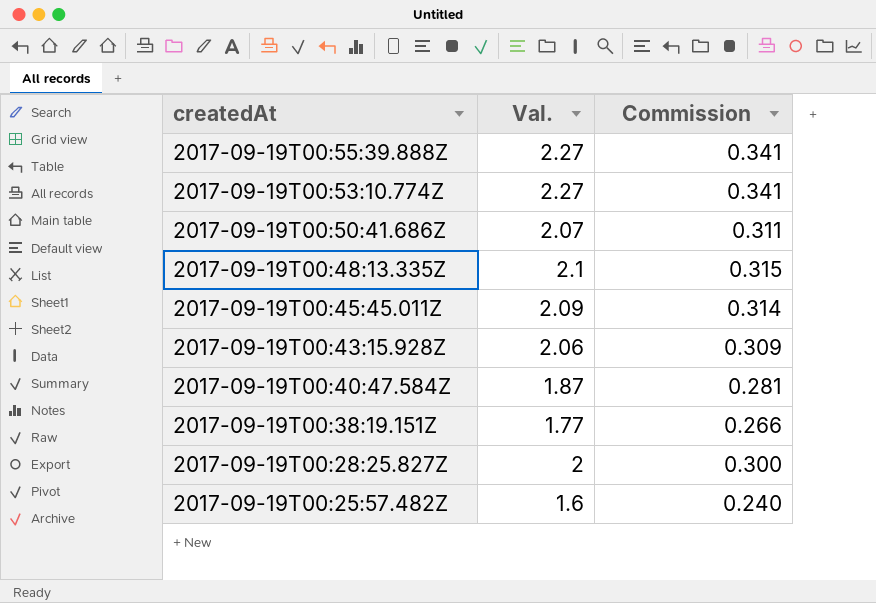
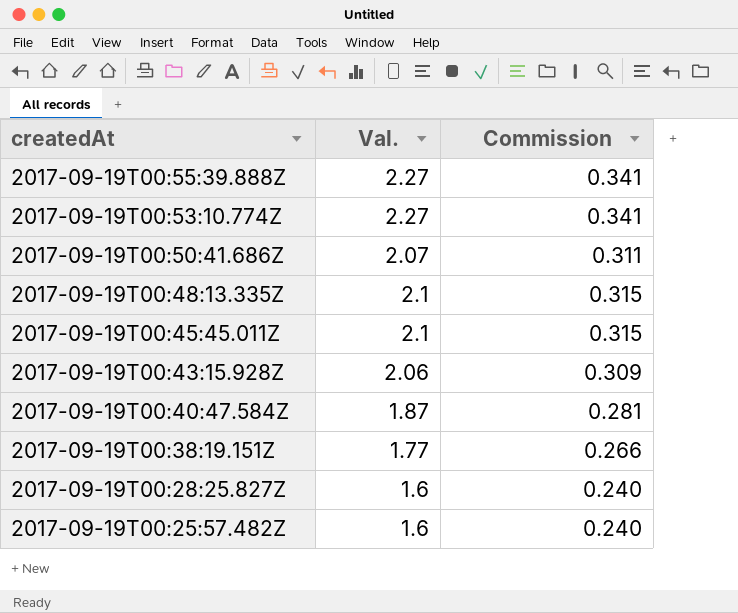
2017-09-19T00:45:45.011Z | Val.: 2.09 -> 2.1
2017-09-19T00:45:45.011Z | Commission: 0.314 -> 0.315
2017-09-19T00:28:25.827Z | Val.: 2 -> 1.6
2017-09-19T00:28:25.827Z | Commission: 0.300 -> 0.240

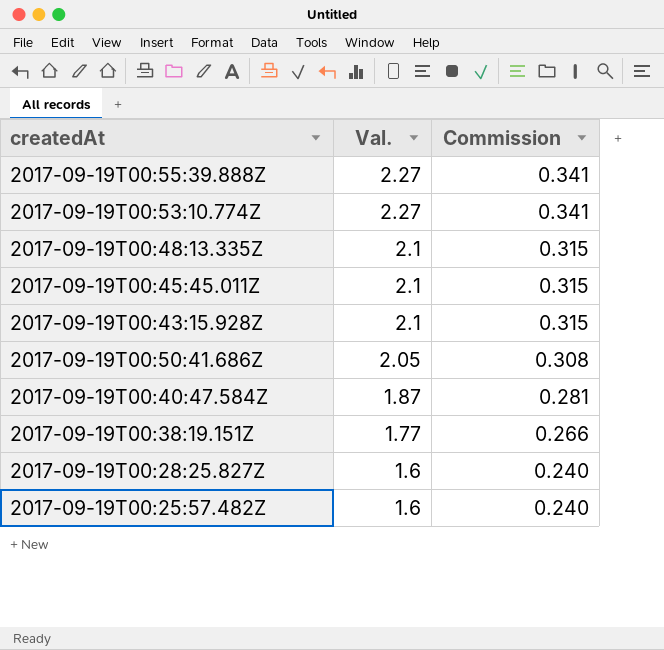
row order: createdAt descending -> Val. descending
2017-09-19T00:43:15.928Z | Val.: 2.06 -> 2.1
2017-09-19T00:43:15.928Z | Commission: 0.309 -> 0.315
2017-09-19T00:50:41.686Z | Val.: 2.07 -> 2.05
2017-09-19T00:50:41.686Z | Commission: 0.311 -> 0.308

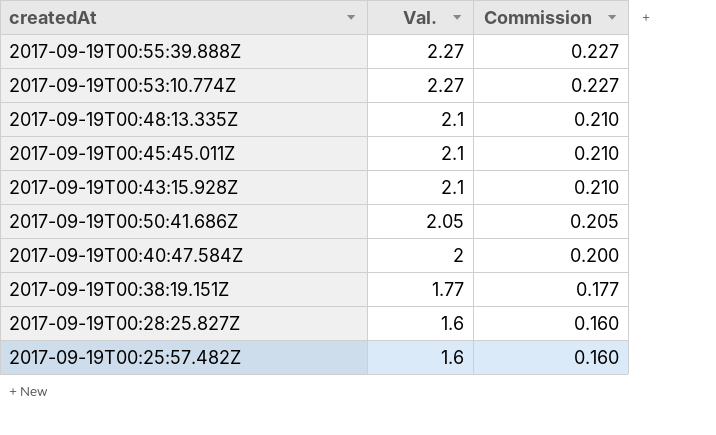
column Commission | formula: [Val.] * 0.15 -> [Val.] * 0.1
2017-09-19T00:40:47.584Z | Val.: 1.87 -> 2

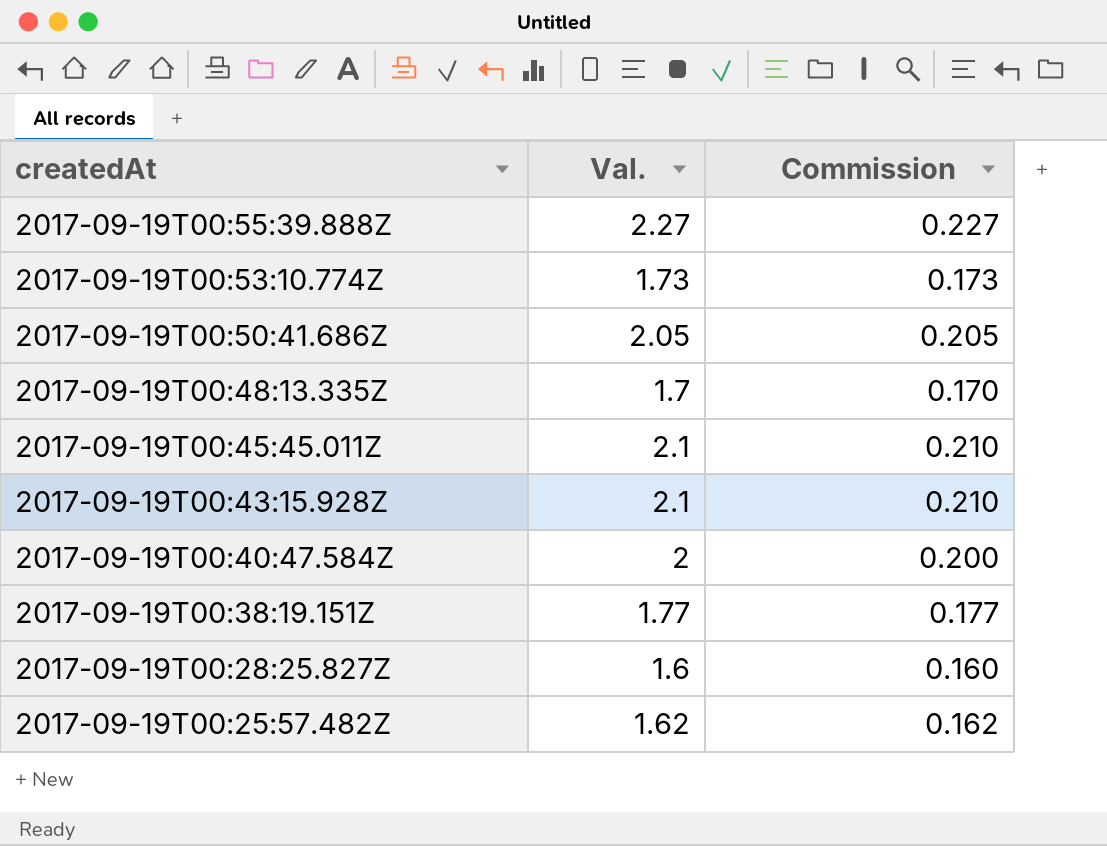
row order: Val. descending -> createdAt descending
2017-09-19T00:53:10.774Z | Val.: 2.27 -> 1.73
2017-09-19T00:53:10.774Z | Commission: 0.227 -> 0.173
2017-09-19T00:48:13.335Z | Val.: 2.1 -> 1.7
2017-09-19T00:48:13.335Z | Commission: 0.210 -> 0.170
2017-09-19T00:25:57.482Z | Val.: 1.6 -> 1.62
2017-09-19T00:25:57.482Z | Commission: 0.160 -> 0.162

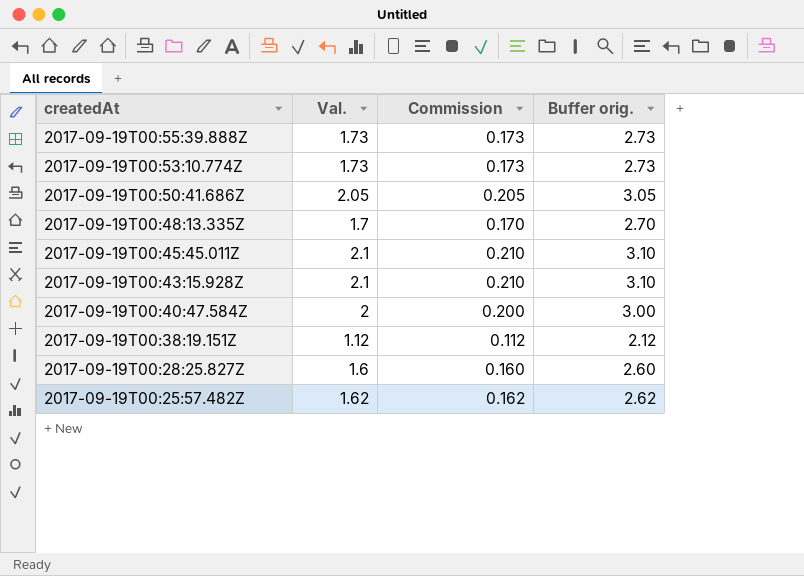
column Buffer orig. | formula: none -> [Val.] + 1
2017-09-19T00:55:39.888Z | Val.: 2.27 -> 1.73
2017-09-19T00:55:39.888Z | Commission: 0.227 -> 0.173
2017-09-19T00:38:19.151Z | Val.: 1.77 -> 1.12
2017-09-19T00:38:19.151Z | Commission: 0.177 -> 0.112

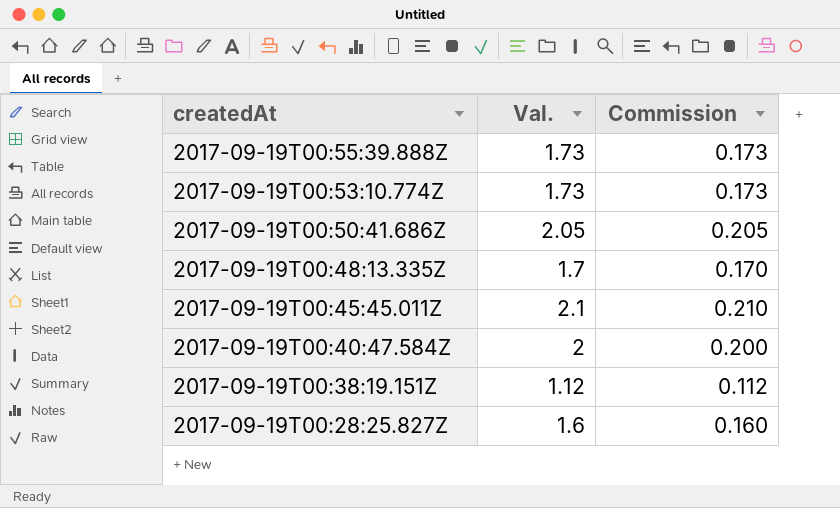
column Buffer orig. | formula: [Val.] + 1 -> none
row 2017-09-19T00:43:15.928Z: 2.1 | 0.210 | 3.10 -> none
row 2017-09-19T00:25:57.482Z: 1.62 | 0.162 | 2.62 -> none

